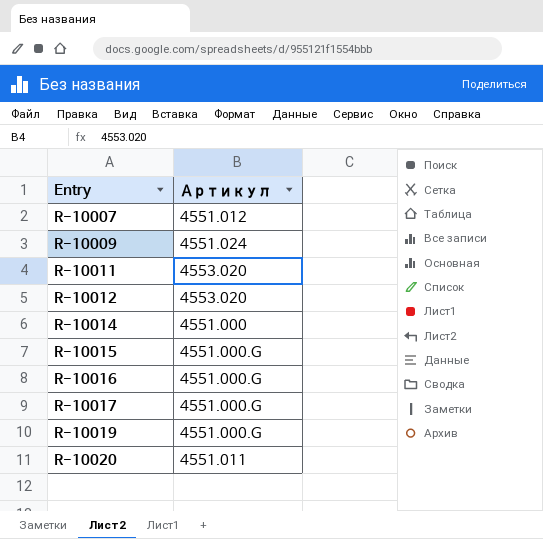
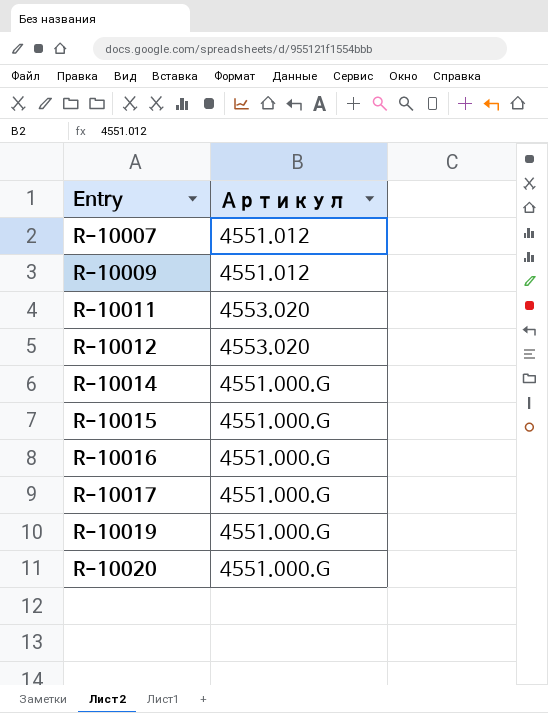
R-10009 | Артикул: 4551.024 -> 4551.012
R-10014 | Артикул: 4551.000 -> 4551.000.G
R-10020 | Артикул: 4551.011 -> 4551.000.G

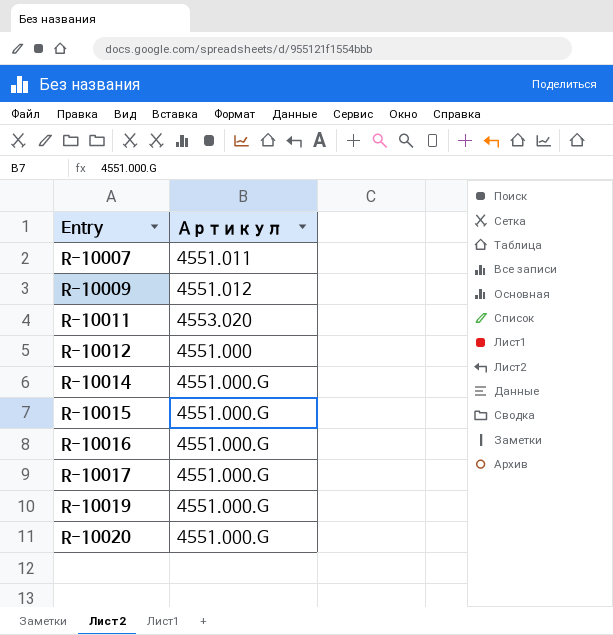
R-10007 | Артикул: 4551.012 -> 4551.011
R-10012 | Артикул: 4553.020 -> 4551.000

